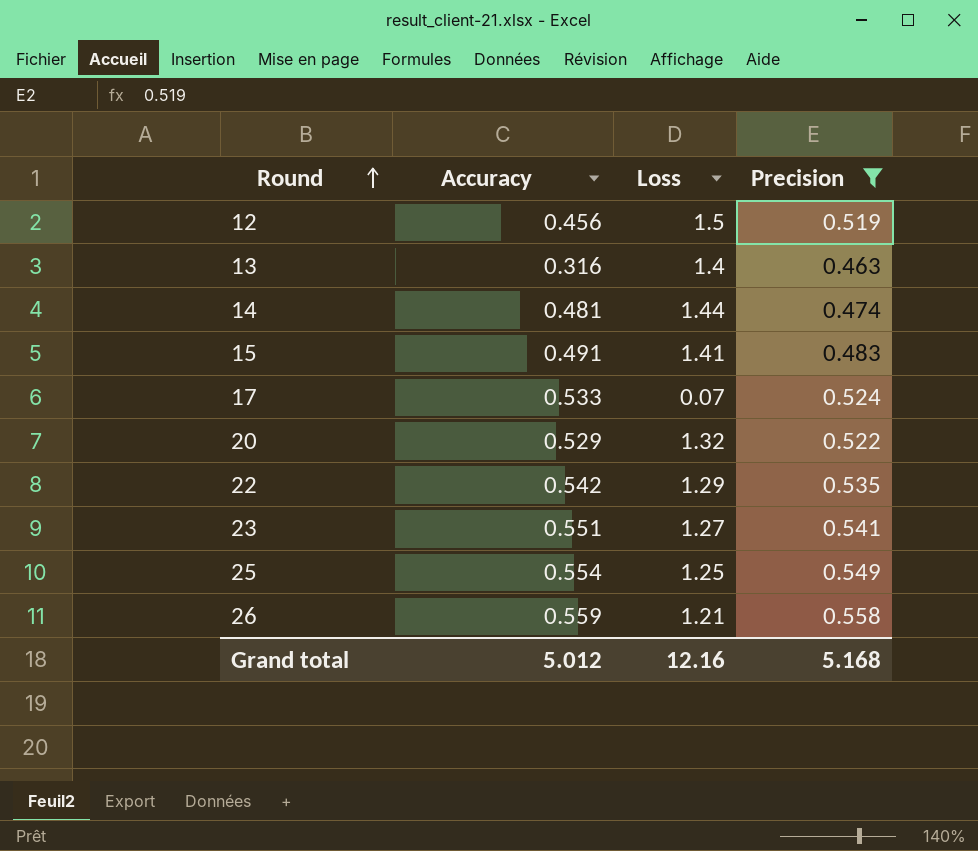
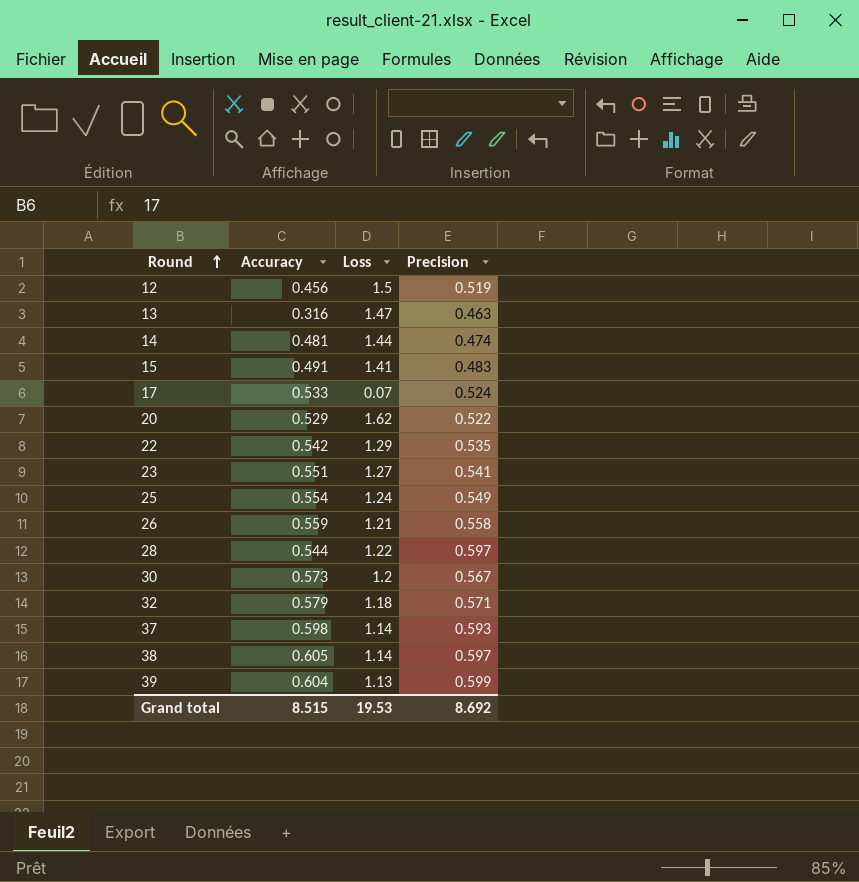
filter: Precision <= 0.558 -> none
13 | Loss: 1.4 -> 1.47
20 | Loss: 1.32 -> 1.62
25 | Loss: 1.25 -> 1.24
Grand total | Accuracy: 5.012 -> 8.515
Grand total | Loss: 12.16 -> 19.53
Grand total | Precision: 5.168 -> 8.692

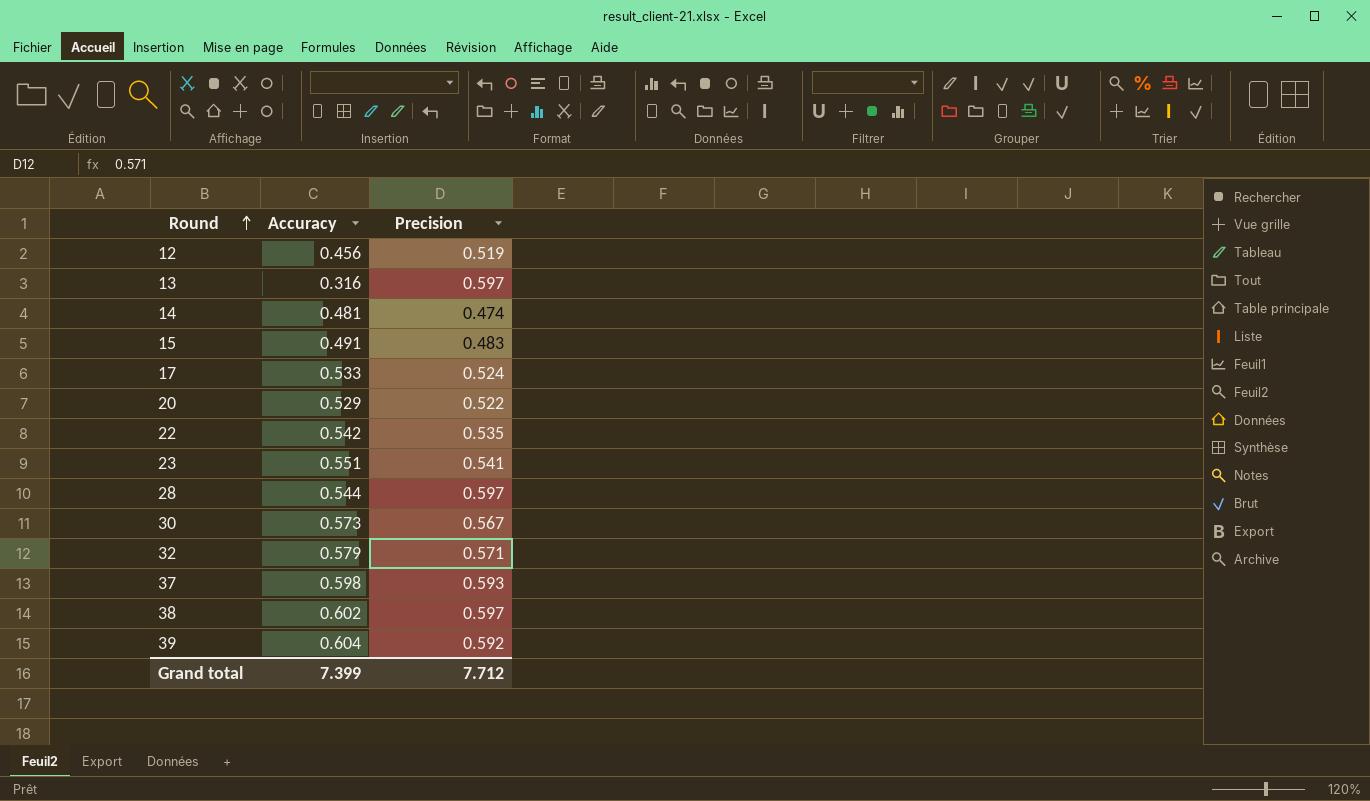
column Loss | position: 3 -> none
row 25: 0.554 | 1.24 | 0.549 -> none
row 26: 0.559 | 1.21 | 0.558 -> none
13 | Precision: 0.463 -> 0.597
38 | Accuracy: 0.605 -> 0.602
39 | Precision: 0.599 -> 0.592
Grand total | Accuracy: 8.515 -> 7.399
Grand total | Precision: 8.692 -> 7.712

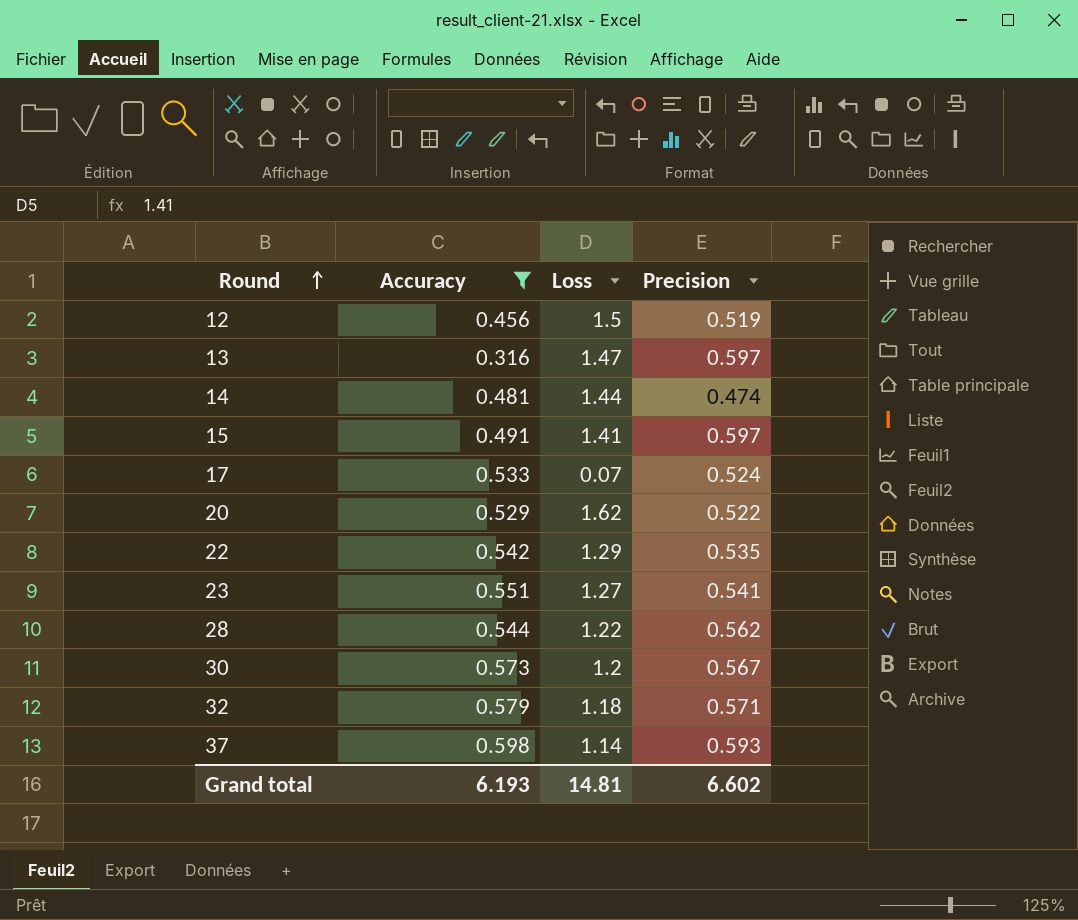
filter: none -> Accuracy <= 0.598
column Loss | position: none -> 3
15 | Precision: 0.483 -> 0.597
28 | Precision: 0.597 -> 0.562
Grand total | Accuracy: 7.399 -> 6.193
Grand total | Precision: 7.712 -> 6.602

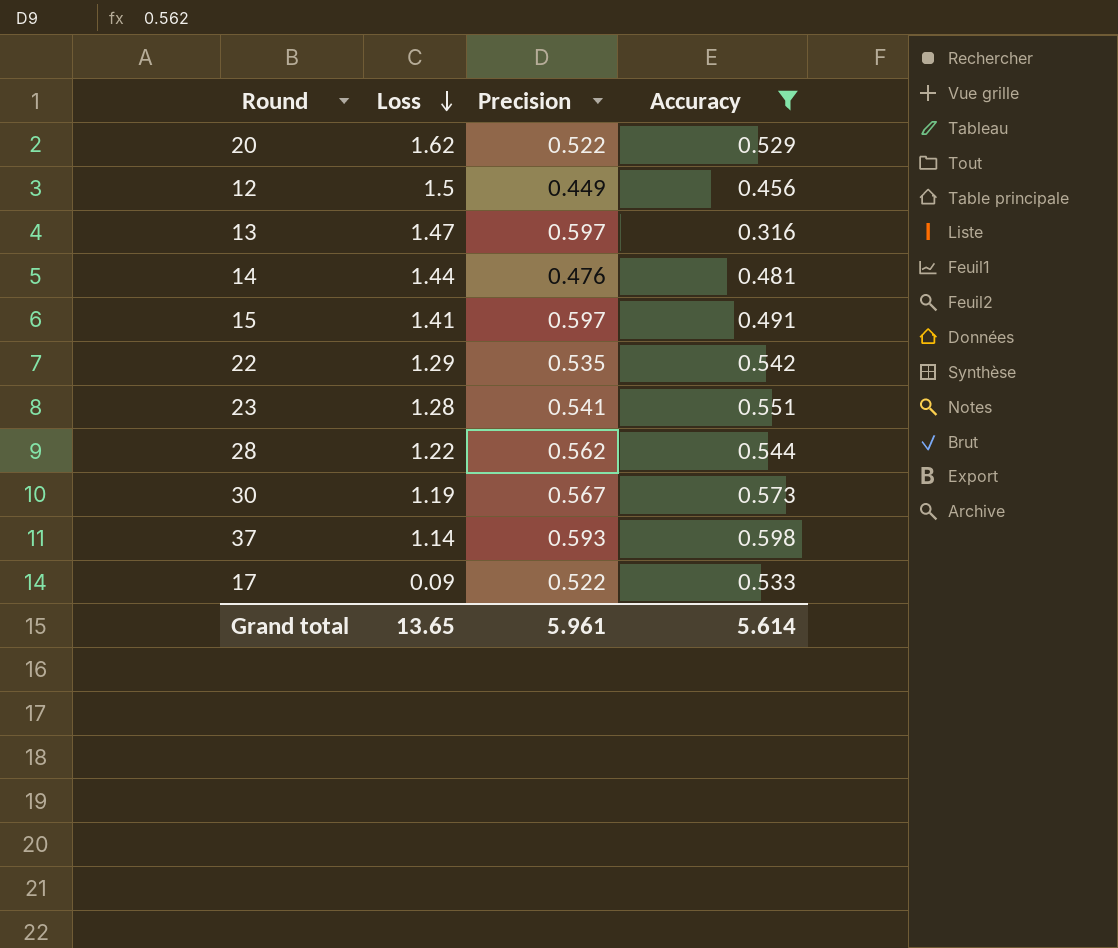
row order: Round ascending -> Loss descending
column Accuracy | position: 2 -> 4
row 32: 0.579 | 1.18 | 0.571 -> none
12 | Precision: 0.519 -> 0.449
14 | Precision: 0.474 -> 0.476
23 | Loss: 1.27 -> 1.28
30 | Loss: 1.2 -> 1.19
17 | Loss: 0.07 -> 0.09
17 | Precision: 0.524 -> 0.522
Grand total | Loss: 14.81 -> 13.65
Grand total | Precision: 6.602 -> 5.961
Grand total | Accuracy: 6.193 -> 5.614

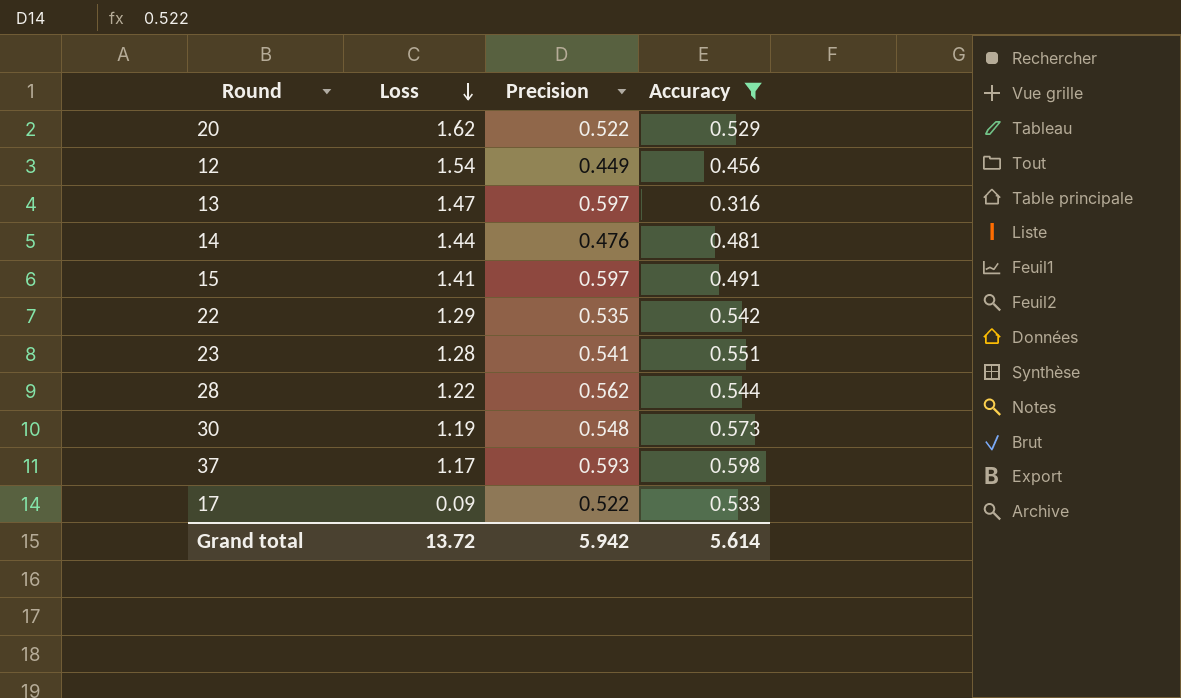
12 | Loss: 1.5 -> 1.54
30 | Precision: 0.567 -> 0.548
37 | Loss: 1.14 -> 1.17
Grand total | Loss: 13.65 -> 13.72
Grand total | Precision: 5.961 -> 5.942

